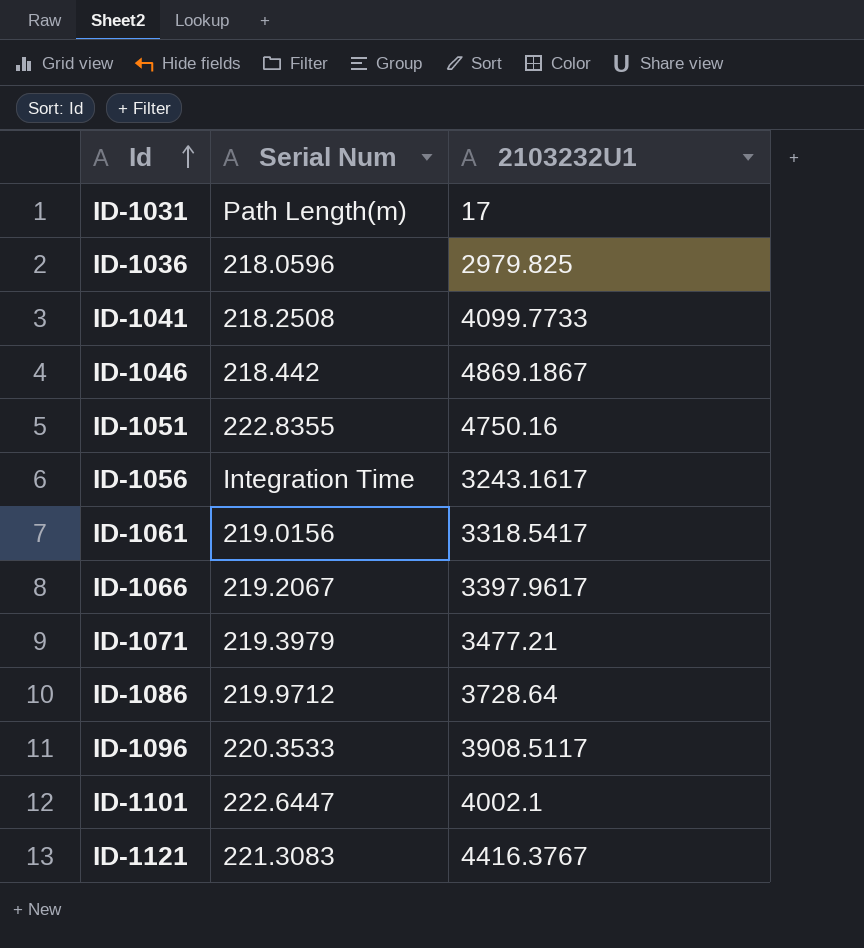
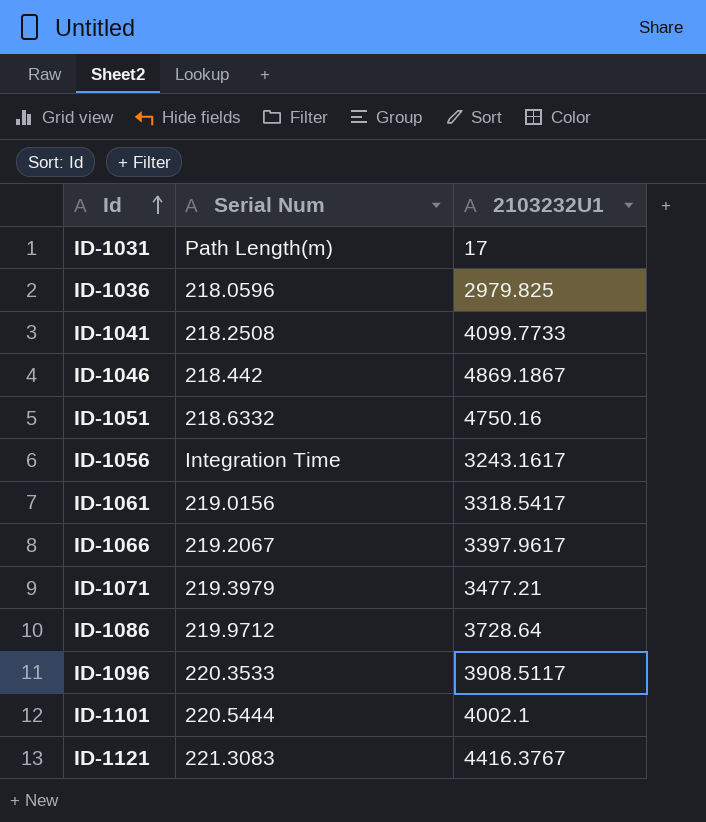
ID-1051 | Serial Num: 222.8355 -> 218.6332
ID-1101 | Serial Num: 222.6447 -> 220.5444

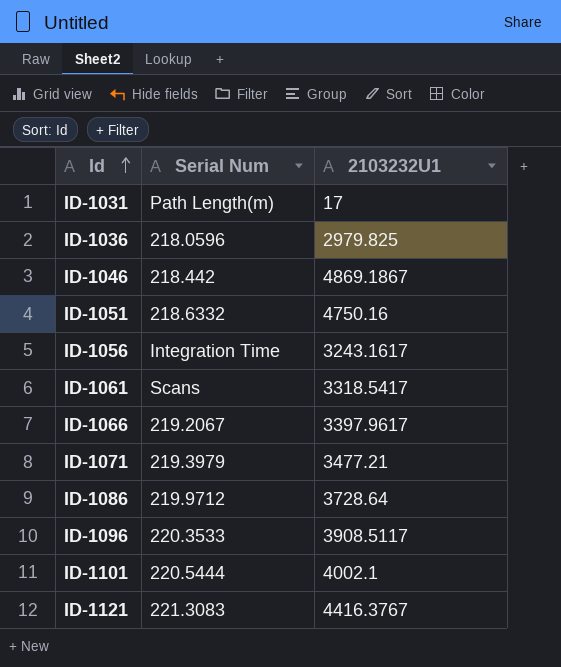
row ID-1041: 218.2508 | 4099.7733 -> none
ID-1061 | Serial Num: 219.0156 -> Scans

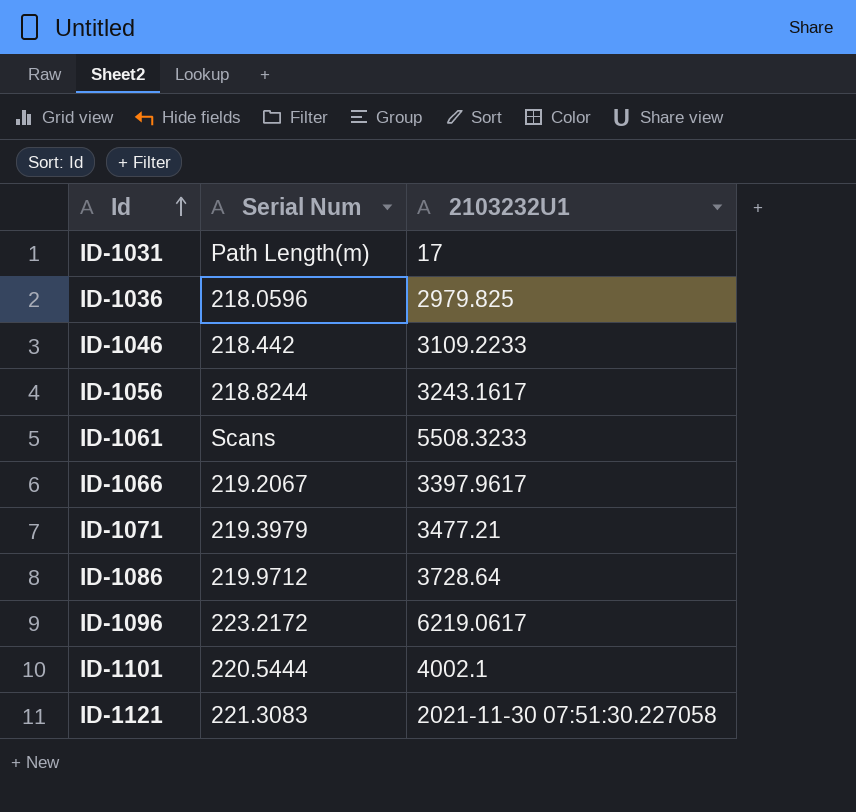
row ID-1051: 218.6332 | 4750.16 -> none
ID-1046 | 2103232U1: 4869.1867 -> 3109.2233
ID-1056 | Serial Num: Integration Time -> 218.8244
ID-1061 | 2103232U1: 3318.5417 -> 5508.3233
ID-1096 | Serial Num: 220.3533 -> 223.2172
ID-1096 | 2103232U1: 3908.5117 -> 6219.0617
ID-1121 | 2103232U1: 4416.3767 -> 2021-11-30 07:51:30.227058

